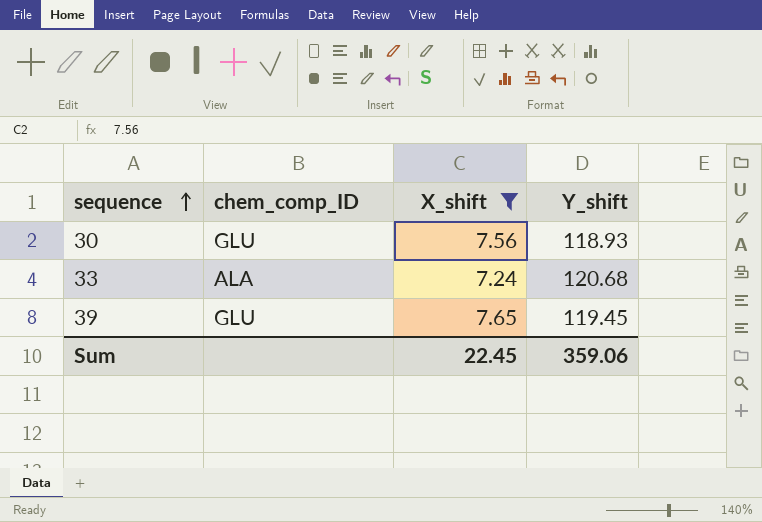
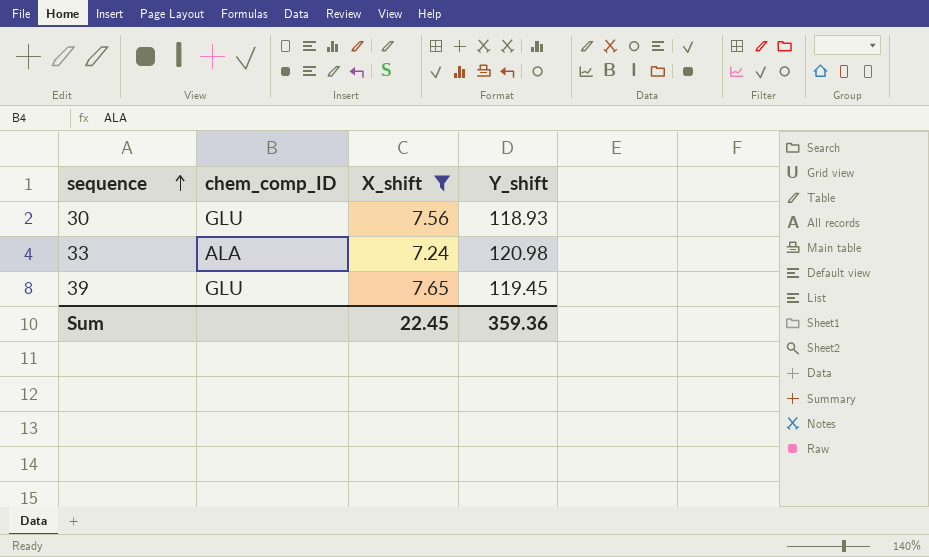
33 | Y_shift: 120.68 -> 120.98
Sum | Y_shift: 359.06 -> 359.36

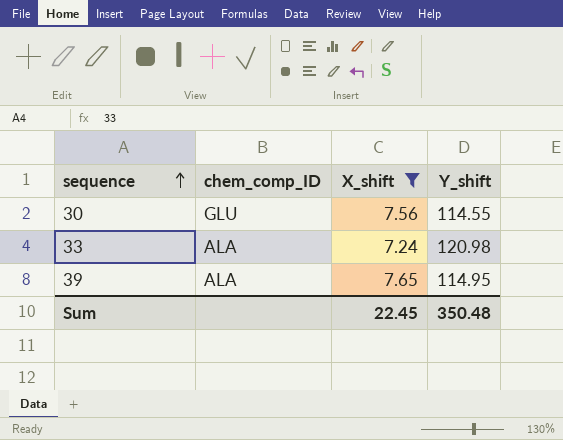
30 | Y_shift: 118.93 -> 114.55
39 | chem_comp_ID: GLU -> ALA
39 | Y_shift: 119.45 -> 114.95
Sum | Y_shift: 359.36 -> 350.48

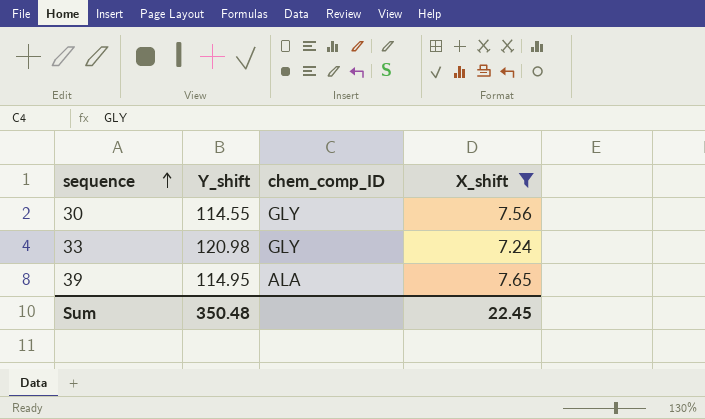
column Y_shift | position: 4 -> 2
30 | chem_comp_ID: GLU -> GLY
33 | chem_comp_ID: ALA -> GLY

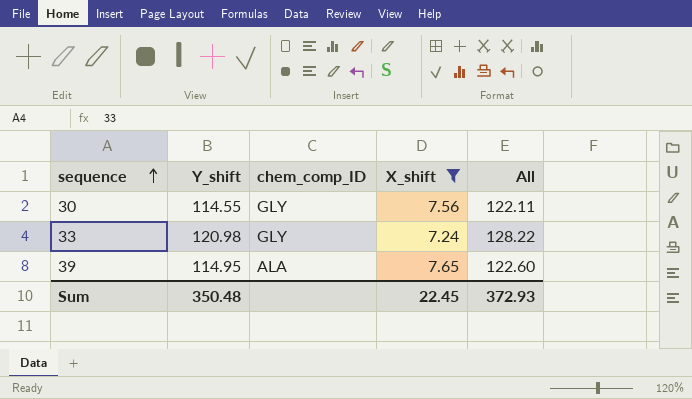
column All | formula: none -> [Y_shift] + [X_shift]

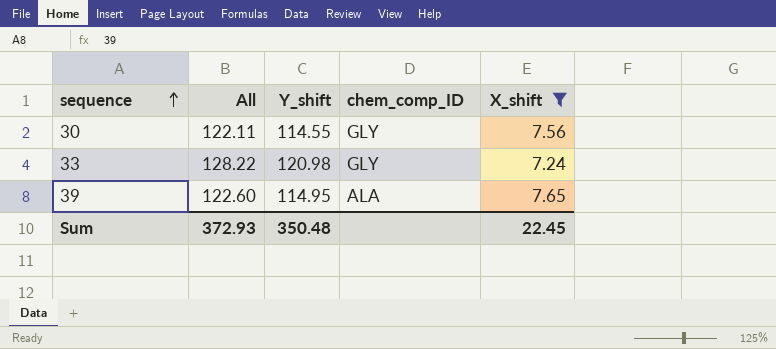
column All | position: 5 -> 2

